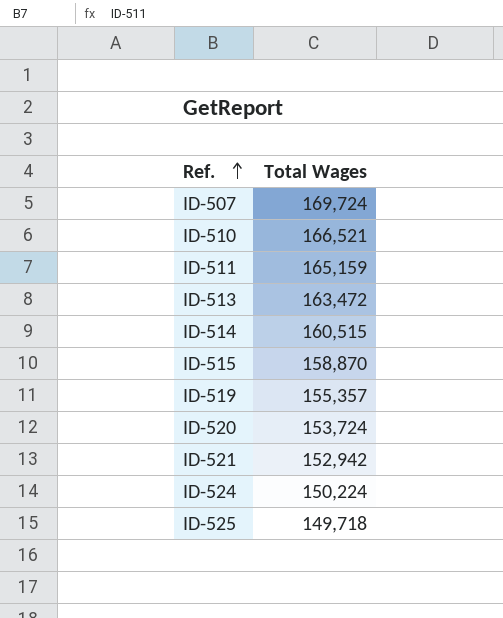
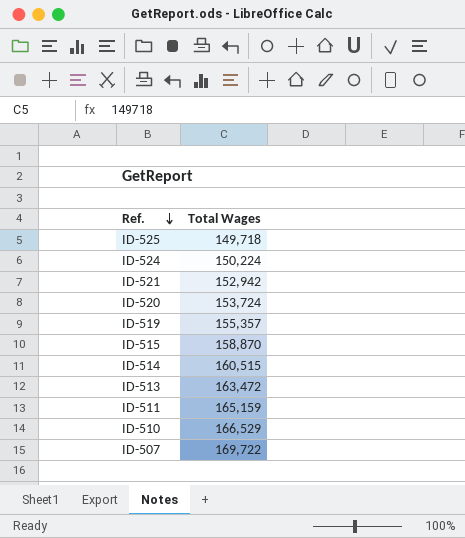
row order: Ref. ascending -> Ref. descending
ID-510 | Total Wages: 166,521 -> 166,529
ID-507 | Total Wages: 169,724 -> 169,722

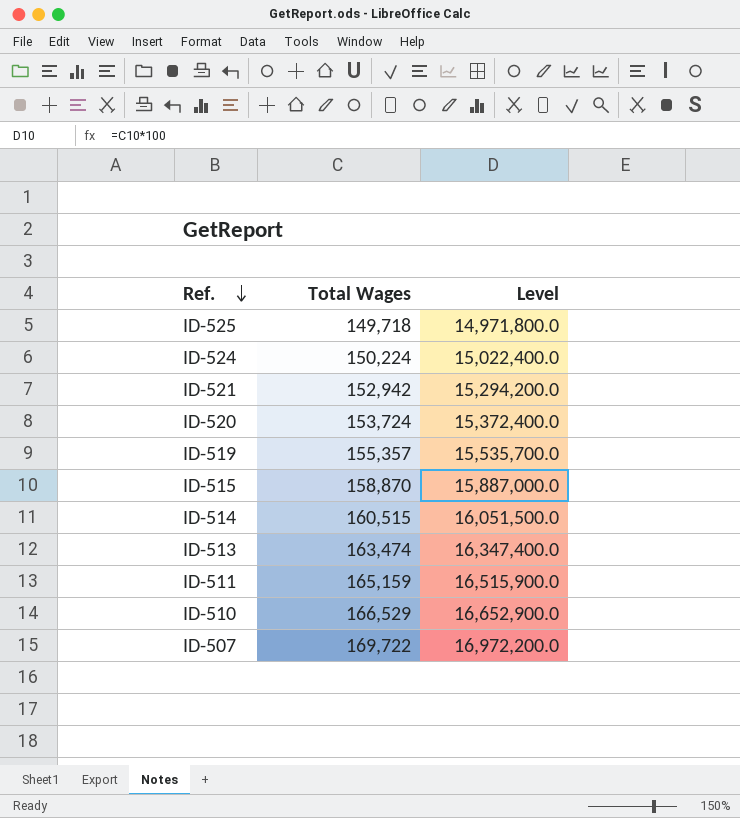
column Level | formula: none -> [Total Wages] * 100
ID-513 | Total Wages: 163,472 -> 163,474

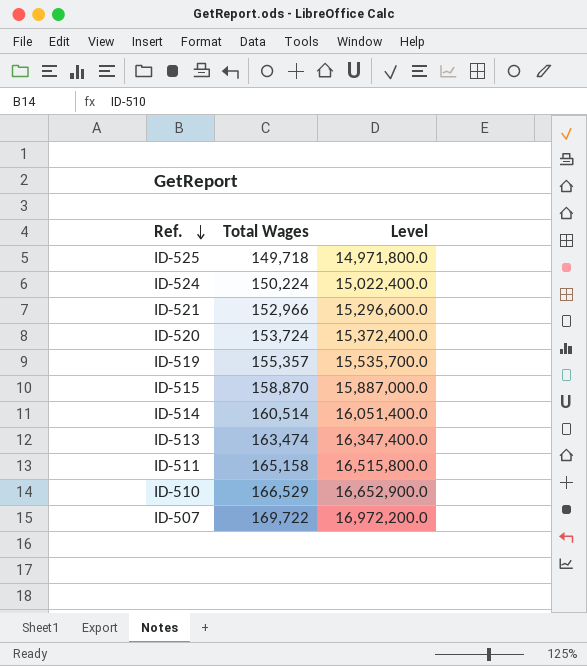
ID-521 | Total Wages: 152,942 -> 152,966
ID-521 | Level: 15,294,200.0 -> 15,296,600.0
ID-514 | Total Wages: 160,515 -> 160,514
ID-514 | Level: 16,051,500.0 -> 16,051,400.0
ID-511 | Total Wages: 165,159 -> 165,158
ID-511 | Level: 16,515,900.0 -> 16,515,800.0

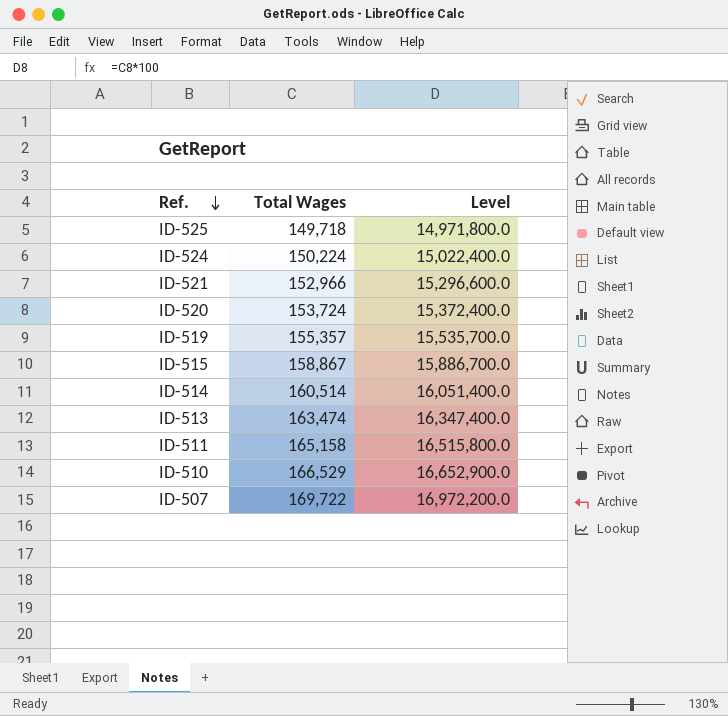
ID-515 | Total Wages: 158,870 -> 158,867
ID-515 | Level: 15,887,000.0 -> 15,886,700.0

